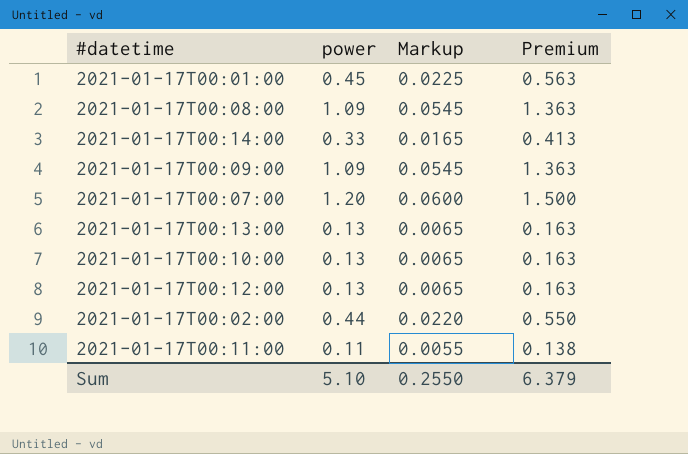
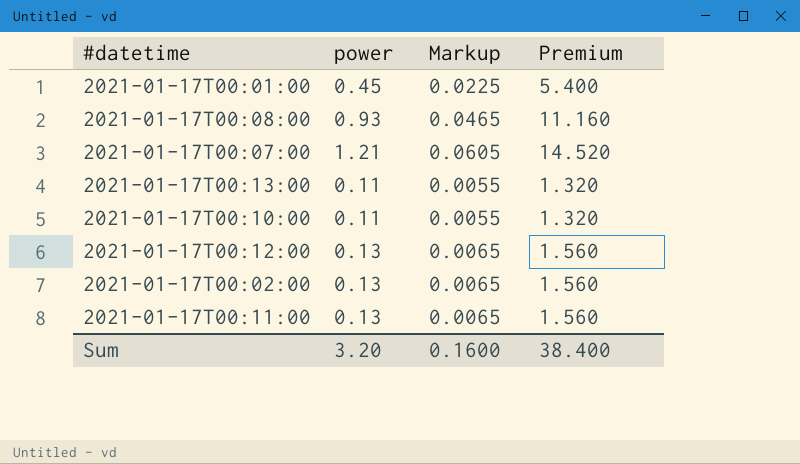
column Premium | formula: [power] * 1.25 -> [power] * 12
row 2021-01-17T00:14:00: 0.33 | 0.0165 | 0.413 -> none
row 2021-01-17T00:09:00: 1.09 | 0.0545 | 1.363 -> none
2021-01-17T00:08:00 | power: 1.09 -> 0.93
2021-01-17T00:08:00 | Markup: 0.0545 -> 0.0465
2021-01-17T00:07:00 | power: 1.20 -> 1.21
2021-01-17T00:07:00 | Markup: 0.0600 -> 0.0605
2021-01-17T00:13:00 | power: 0.13 -> 0.11
2021-01-17T00:13:00 | Markup: 0.0065 -> 0.0055
2021-01-17T00:10:00 | power: 0.13 -> 0.11
2021-01-17T00:10:00 | Markup: 0.0065 -> 0.0055
2021-01-17T00:02:00 | power: 0.44 -> 0.13
2021-01-17T00:02:00 | Markup: 0.0220 -> 0.0065
2021-01-17T00:11:00 | power: 0.11 -> 0.13
2021-01-17T00:11:00 | Markup: 0.0055 -> 0.0065
Sum | power: 5.10 -> 3.20
Sum | Markup: 0.2550 -> 0.1600
Sum | Premium: 6.379 -> 38.400

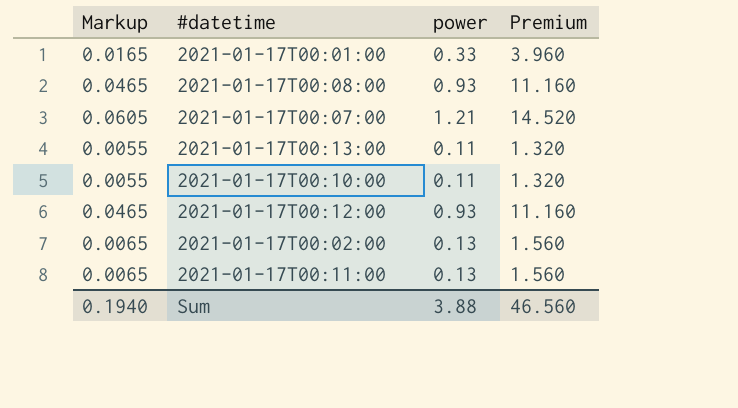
column Markup | position: 3 -> 1
2021-01-17T00:01:00 | Markup: 0.0225 -> 0.0165
2021-01-17T00:01:00 | power: 0.45 -> 0.33
2021-01-17T00:01:00 | Premium: 5.400 -> 3.960
2021-01-17T00:12:00 | Markup: 0.0065 -> 0.0465
2021-01-17T00:12:00 | power: 0.13 -> 0.93
2021-01-17T00:12:00 | Premium: 1.560 -> 11.160
Sum | Markup: 0.1600 -> 0.1940
Sum | power: 3.20 -> 3.88
Sum | Premium: 38.400 -> 46.560

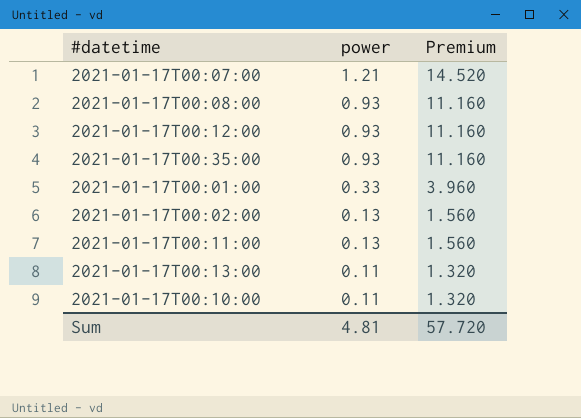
row order: none -> power descending
column Markup | formula: [power] * 0.05 -> none
row 2021-01-17T00:35:00: none -> 0.93 | 11.160
Sum | power: 3.88 -> 4.81
Sum | Premium: 46.560 -> 57.720

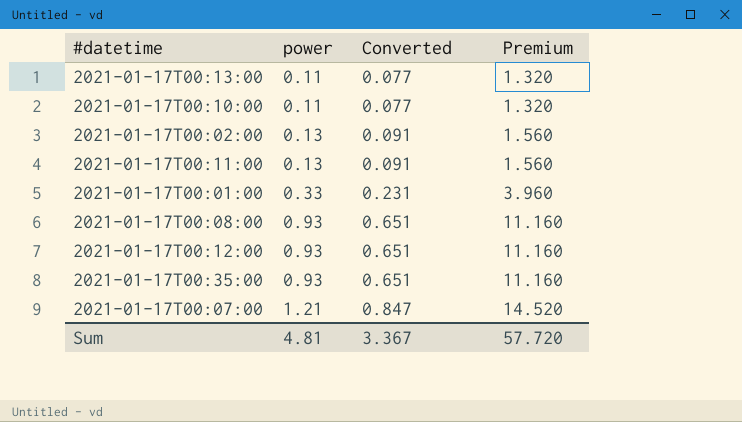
row order: power descending -> power ascending
column Converted | formula: none -> [power] * 0.7

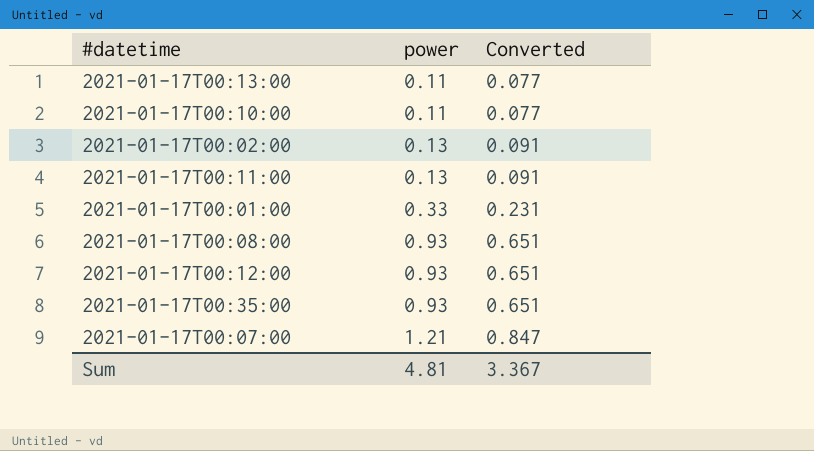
column Premium | formula: [power] * 12 -> none

